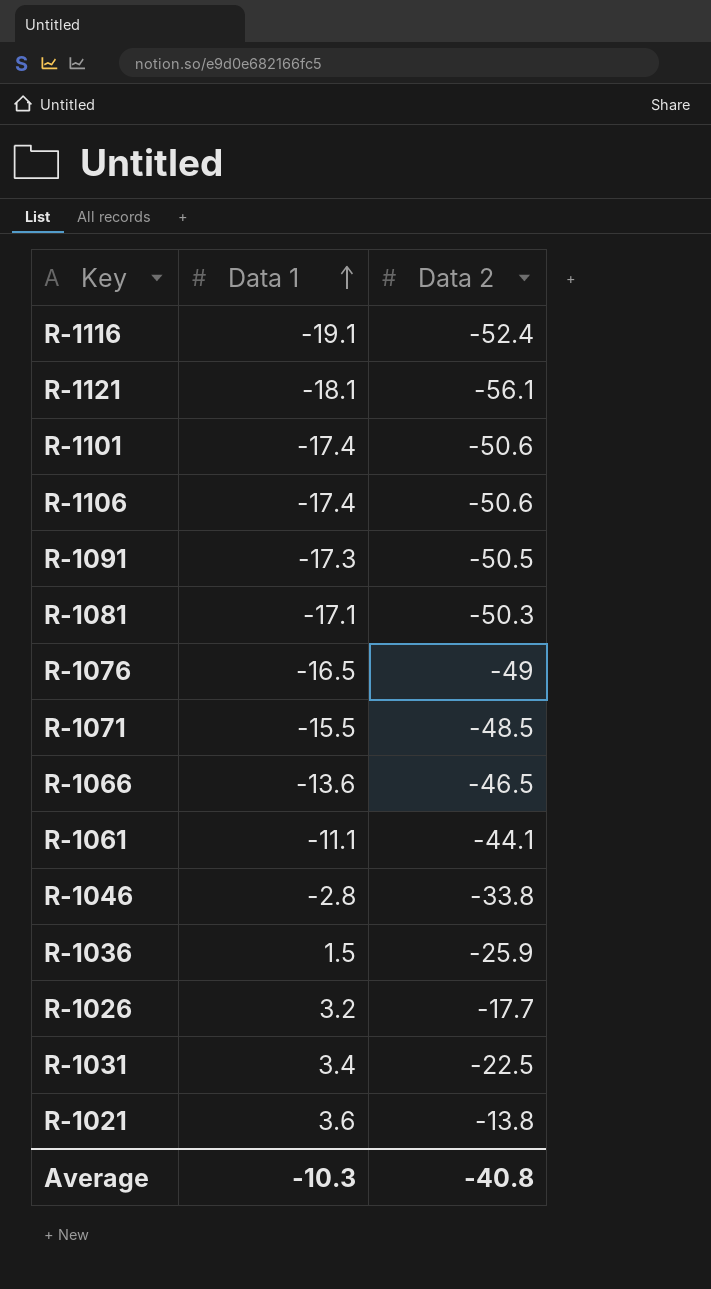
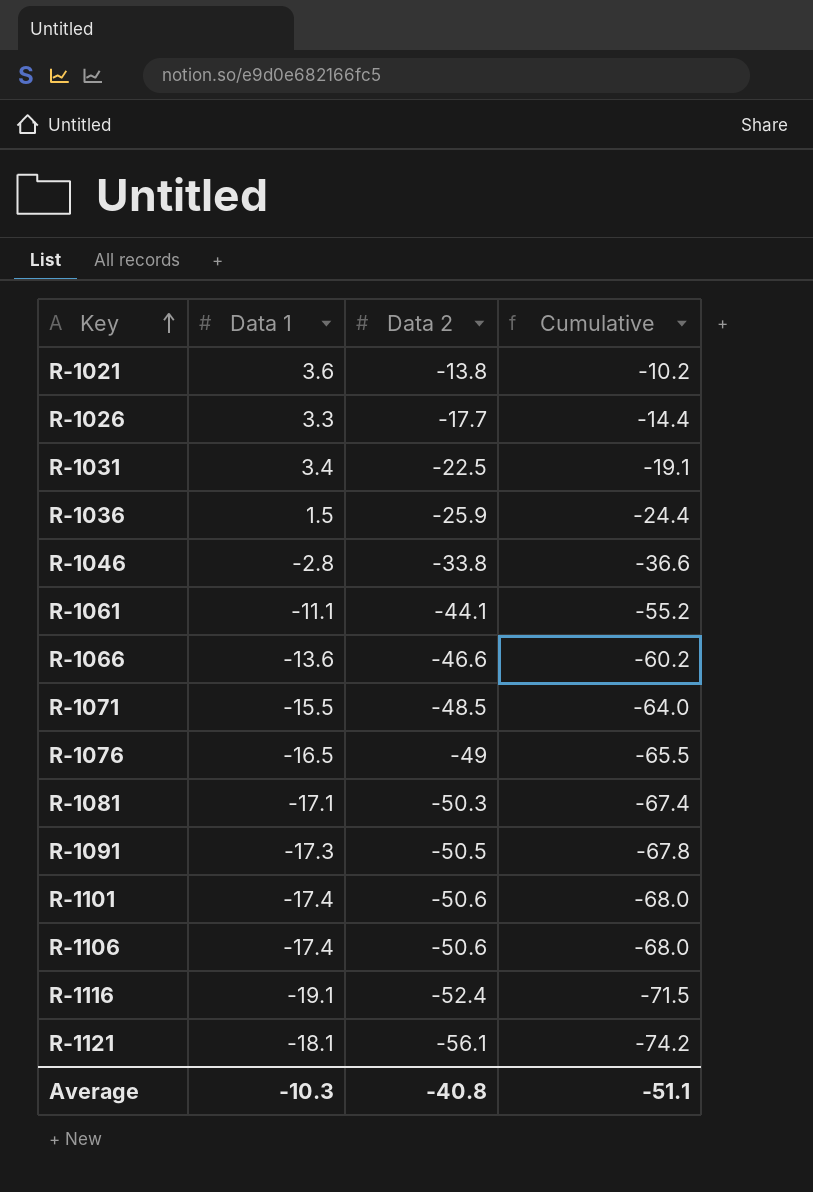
row order: Data 1 ascending -> Key ascending
column Cumulative | formula: none -> [Data 1] + [Data 2]
R-1026 | Data 1: 3.2 -> 3.3
R-1066 | Data 2: -46.5 -> -46.6

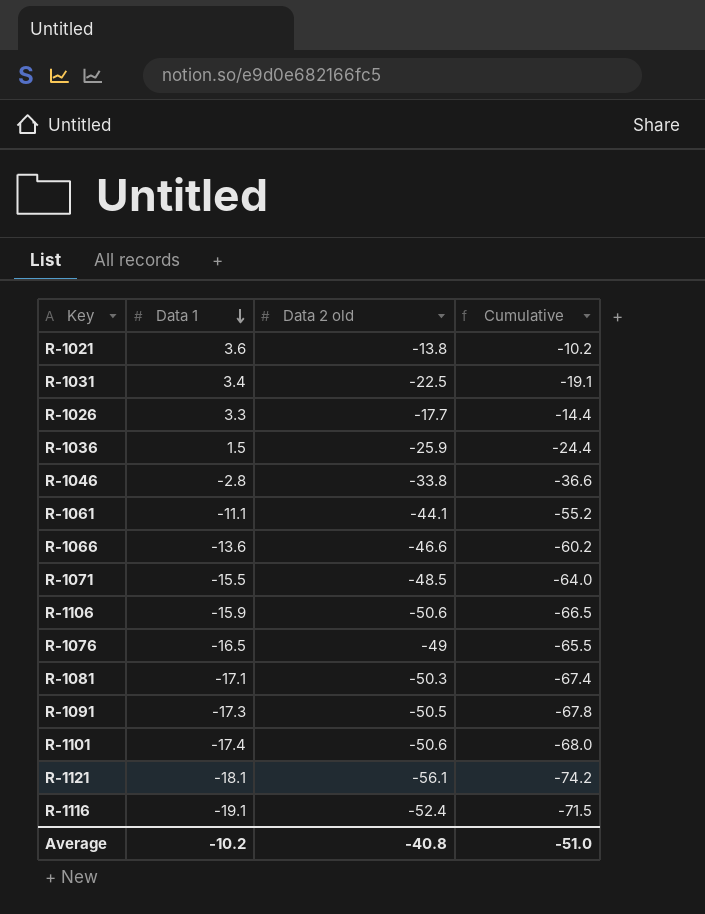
row order: Key ascending -> Data 1 descending
column name: Data 2 -> Data 2 old
R-1106 | Data 1: -17.4 -> -15.9
R-1106 | Cumulative: -68.0 -> -66.5
Average | Data 1: -10.3 -> -10.2
Average | Cumulative: -51.1 -> -51.0

